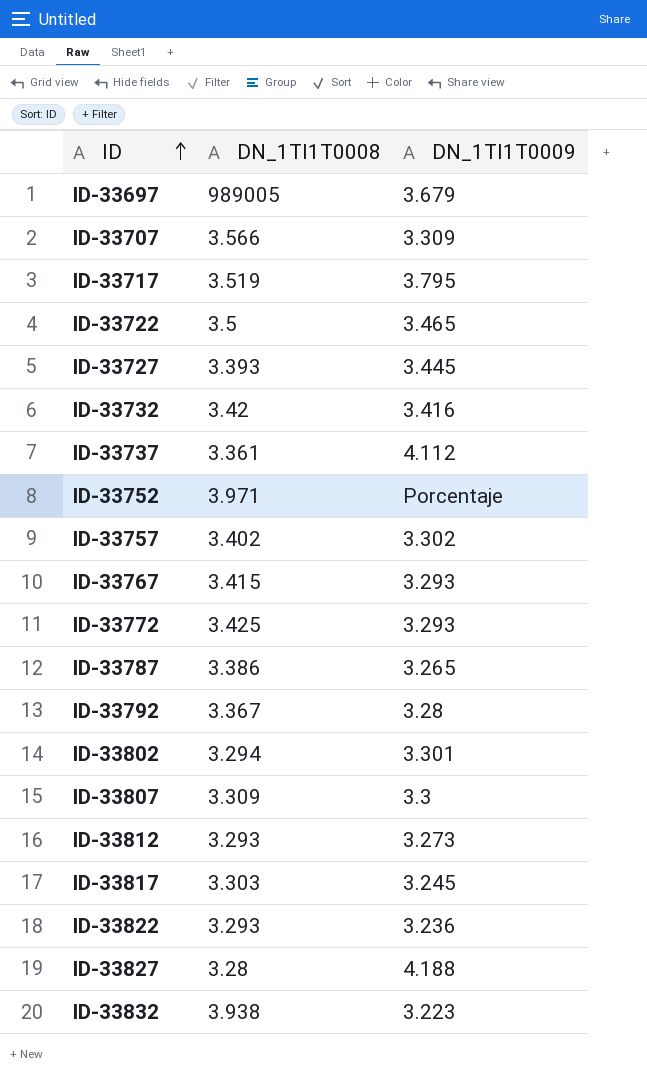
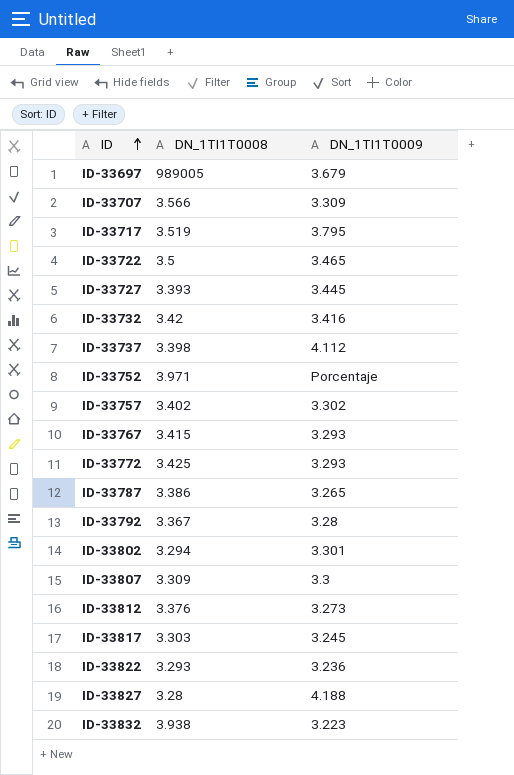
ID-33737 | DN_1TI1T0008: 3.361 -> 3.398
ID-33812 | DN_1TI1T0008: 3.293 -> 3.376

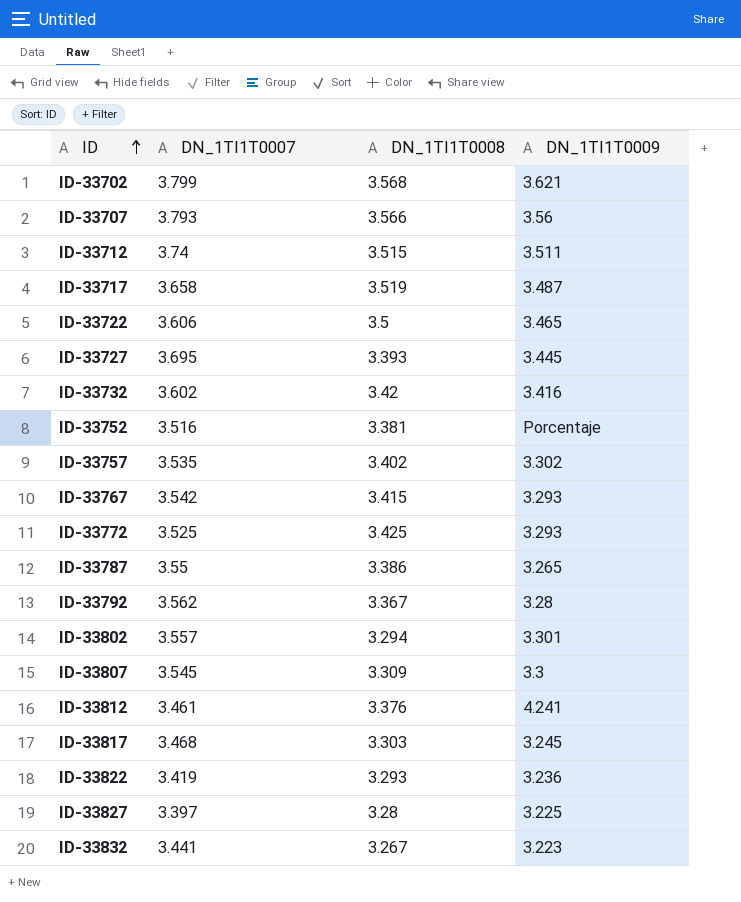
column DN_1TI1T0007 | position: none -> 2
row ID-33697: 989005 | 3.679 -> none
row ID-33737: 3.398 | 4.112 -> none
row ID-33702: none -> 3.799 | 3.568 | 3.621
ID-33707 | DN_1TI1T0009: 3.309 -> 3.56
row ID-33712: none -> 3.74 | 3.515 | 3.511
ID-33717 | DN_1TI1T0009: 3.795 -> 3.487
ID-33752 | DN_1TI1T0008: 3.971 -> 3.381
ID-33812 | DN_1TI1T0009: 3.273 -> 4.241
ID-33827 | DN_1TI1T0009: 4.188 -> 3.225
ID-33832 | DN_1TI1T0008: 3.938 -> 3.267

